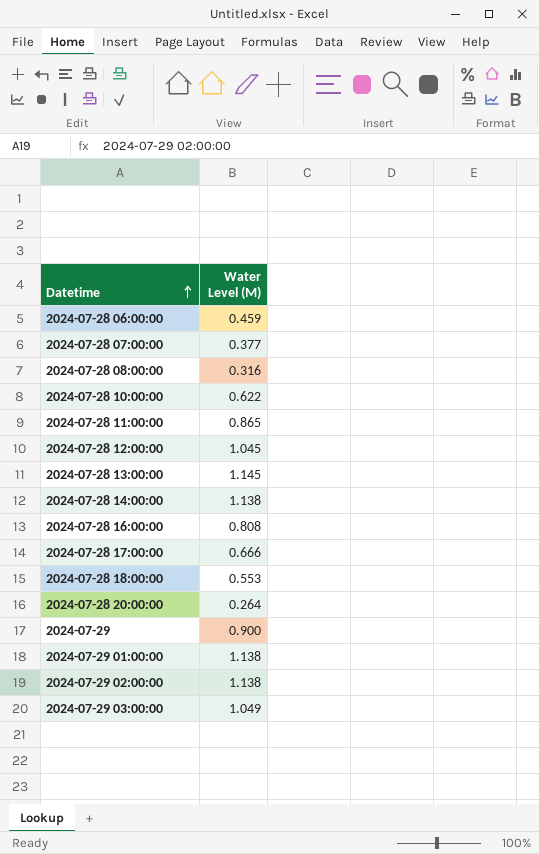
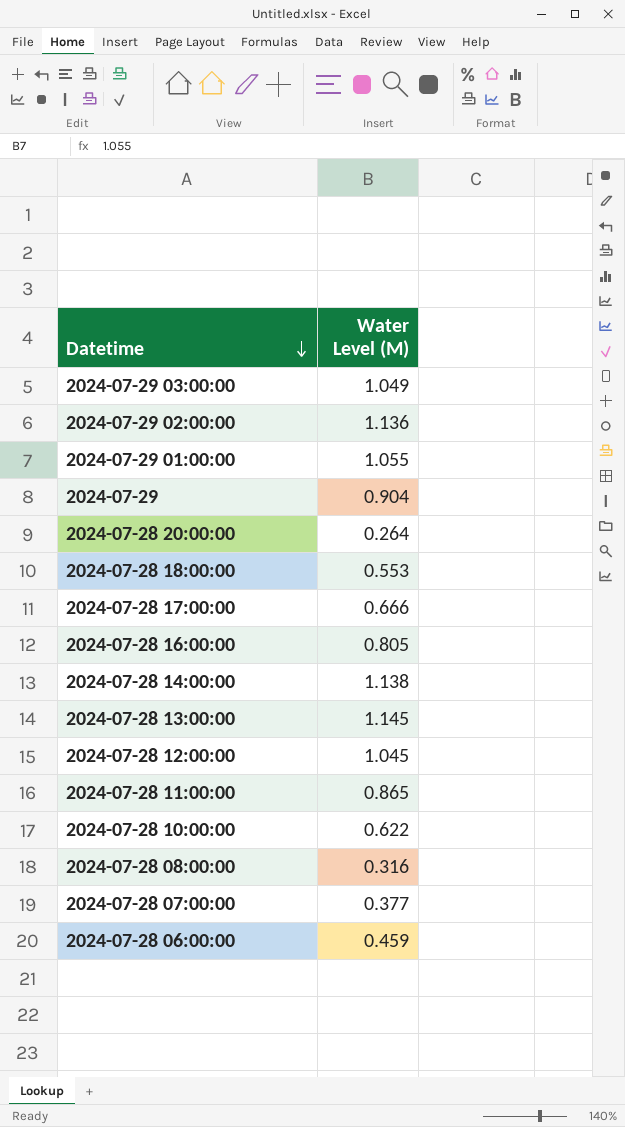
row order: Datetime ascending -> Datetime descending
2024-07-29 02:00:00 | Water Level (M): 1.138 -> 1.136
2024-07-29 01:00:00 | Water Level (M): 1.138 -> 1.055
2024-07-29 | Water Level (M): 0.900 -> 0.904
2024-07-28 16:00:00 | Water Level (M): 0.808 -> 0.805

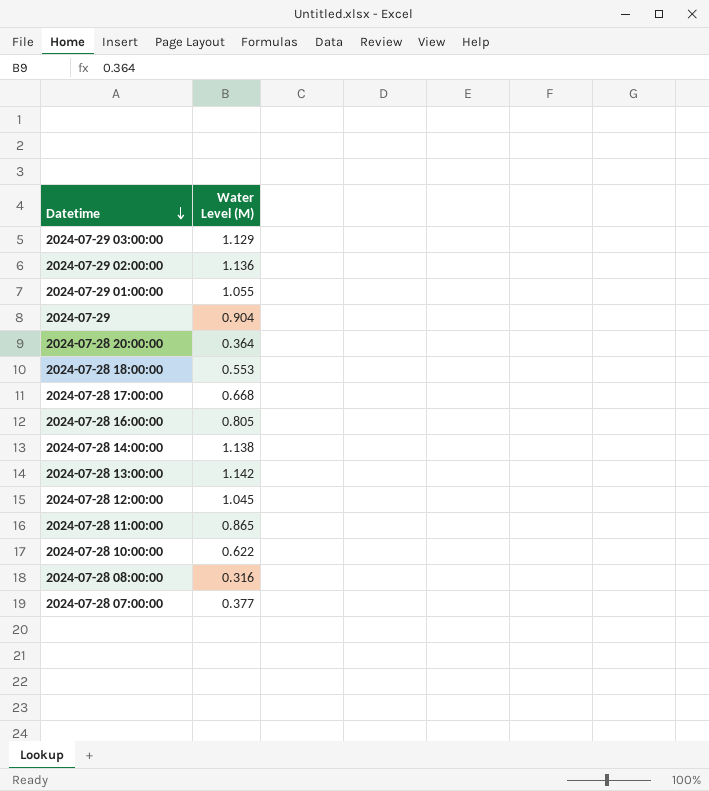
row 2024-07-28 06:00:00: 0.459 -> none
2024-07-29 03:00:00 | Water Level (M): 1.049 -> 1.129
2024-07-28 20:00:00 | Water Level (M): 0.264 -> 0.364
2024-07-28 17:00:00 | Water Level (M): 0.666 -> 0.668
2024-07-28 13:00:00 | Water Level (M): 1.145 -> 1.142

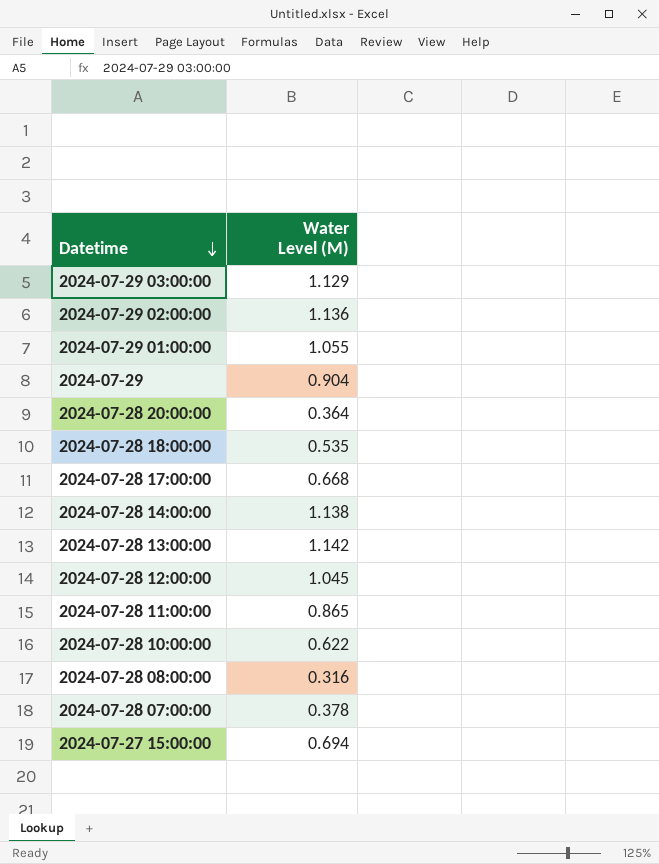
row 2024-07-28 16:00:00: 0.805 -> none
2024-07-28 18:00:00 | Water Level (M): 0.553 -> 0.535
2024-07-28 07:00:00 | Water Level (M): 0.377 -> 0.378
row 2024-07-27 15:00:00: none -> 0.694

